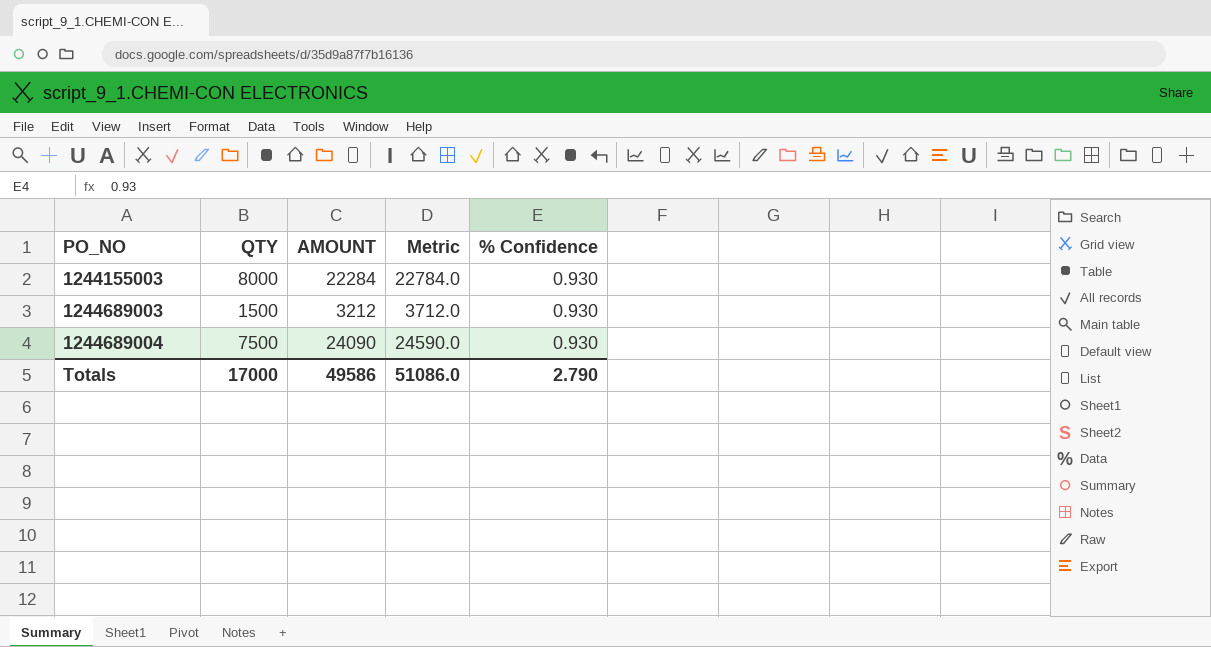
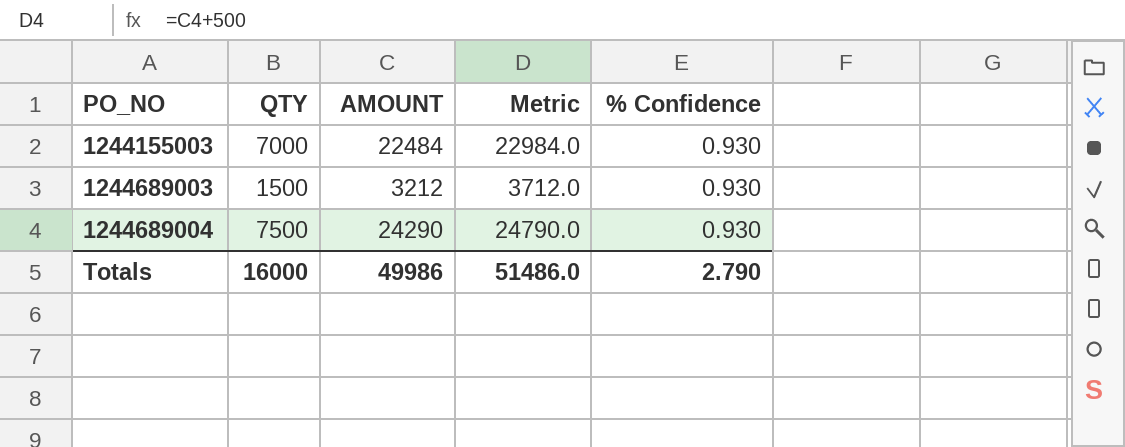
1244155003 | QTY: 8000 -> 7000
1244155003 | AMOUNT: 22284 -> 22484
1244155003 | Metric: 22784.0 -> 22984.0
1244689004 | AMOUNT: 24090 -> 24290
1244689004 | Metric: 24590.0 -> 24790.0
Totals | QTY: 17000 -> 16000
Totals | AMOUNT: 49586 -> 49986
Totals | Metric: 51086.0 -> 51486.0

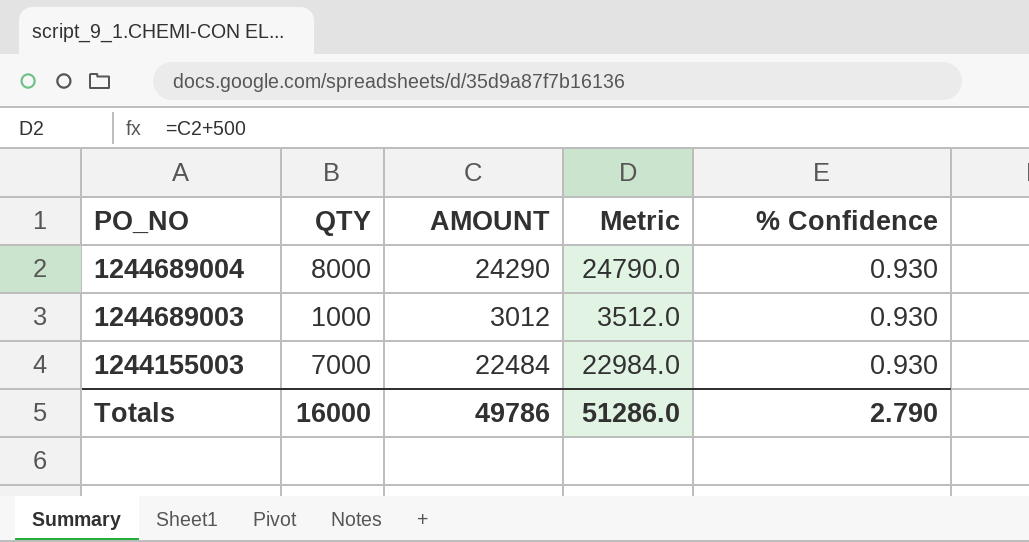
row order: PO_NO ascending -> PO_NO descending
1244689004 | QTY: 7500 -> 8000
1244689003 | QTY: 1500 -> 1000
1244689003 | AMOUNT: 3212 -> 3012
1244689003 | Metric: 3712.0 -> 3512.0
Totals | AMOUNT: 49986 -> 49786
Totals | Metric: 51486.0 -> 51286.0

